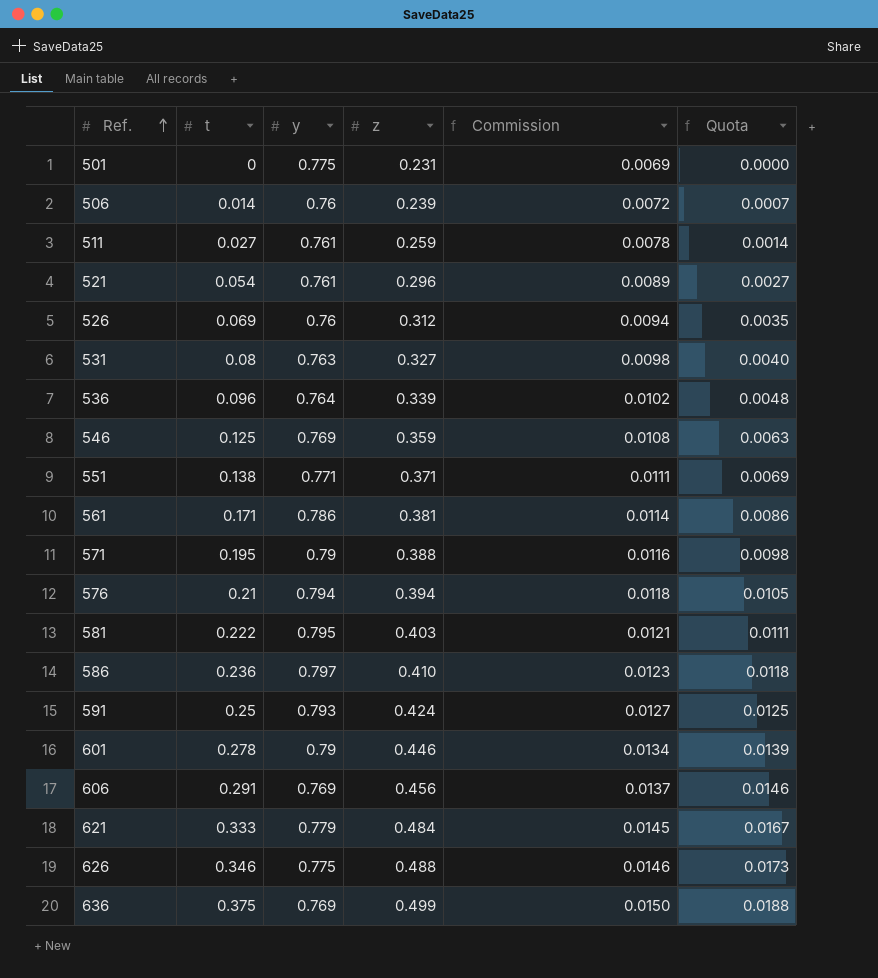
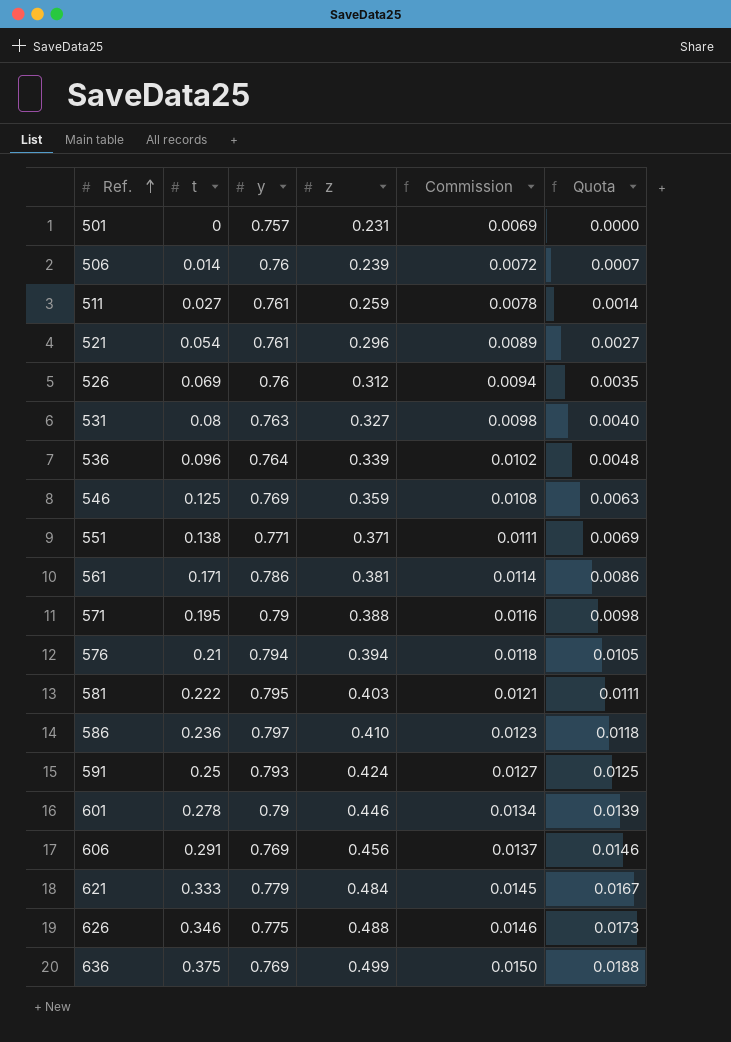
501 | y: 0.775 -> 0.757

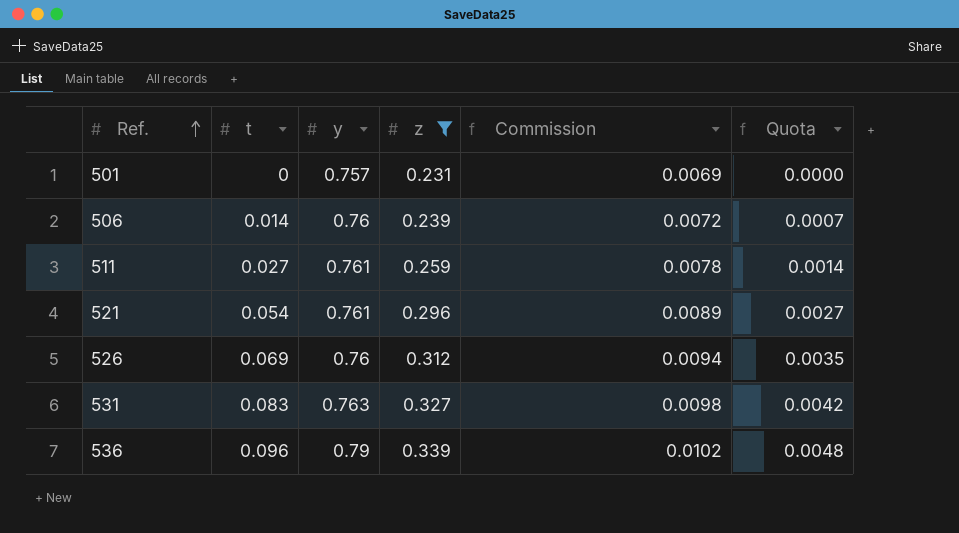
filter: none -> z <= 0.339
531 | t: 0.08 -> 0.083
531 | Quota: 0.0040 -> 0.0042
536 | y: 0.764 -> 0.79

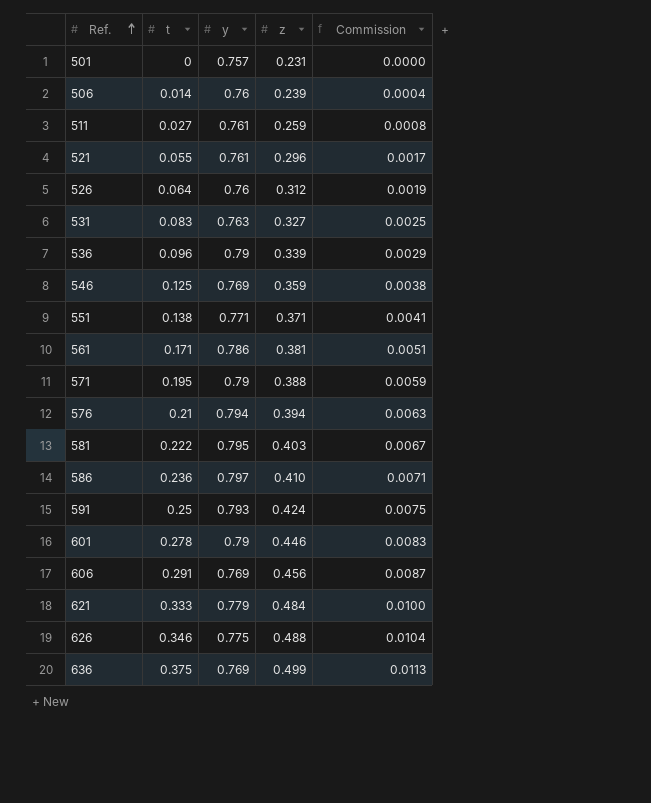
filter: z <= 0.339 -> none
column Quota | formula: [t] * 0.05 -> none
column Commission | formula: [z] * 0.03 -> [t] * 0.03
521 | t: 0.054 -> 0.055
526 | t: 0.069 -> 0.064

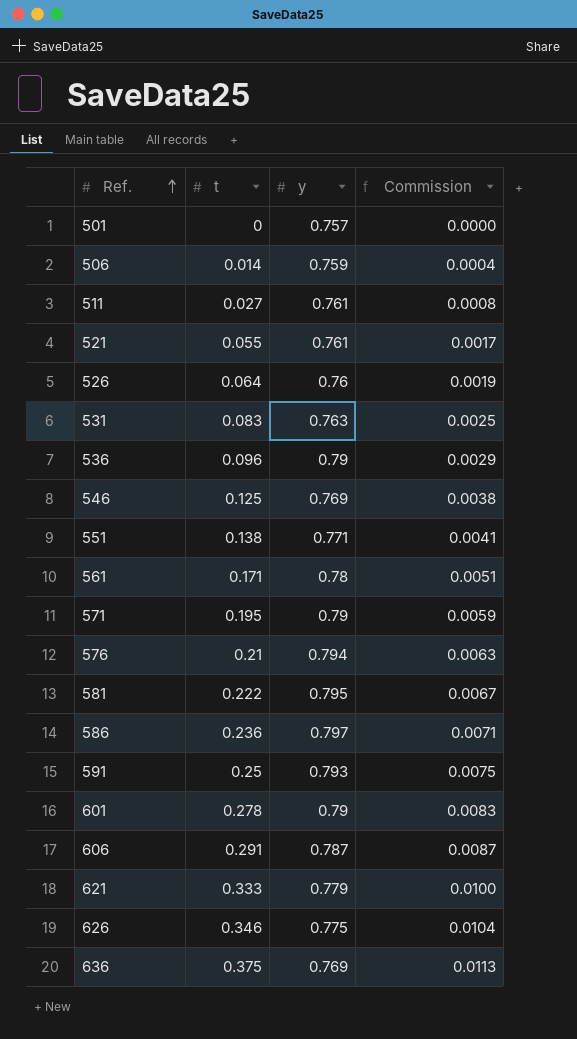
column z | position: 4 -> none
506 | y: 0.76 -> 0.759
561 | y: 0.786 -> 0.78
606 | y: 0.769 -> 0.787

